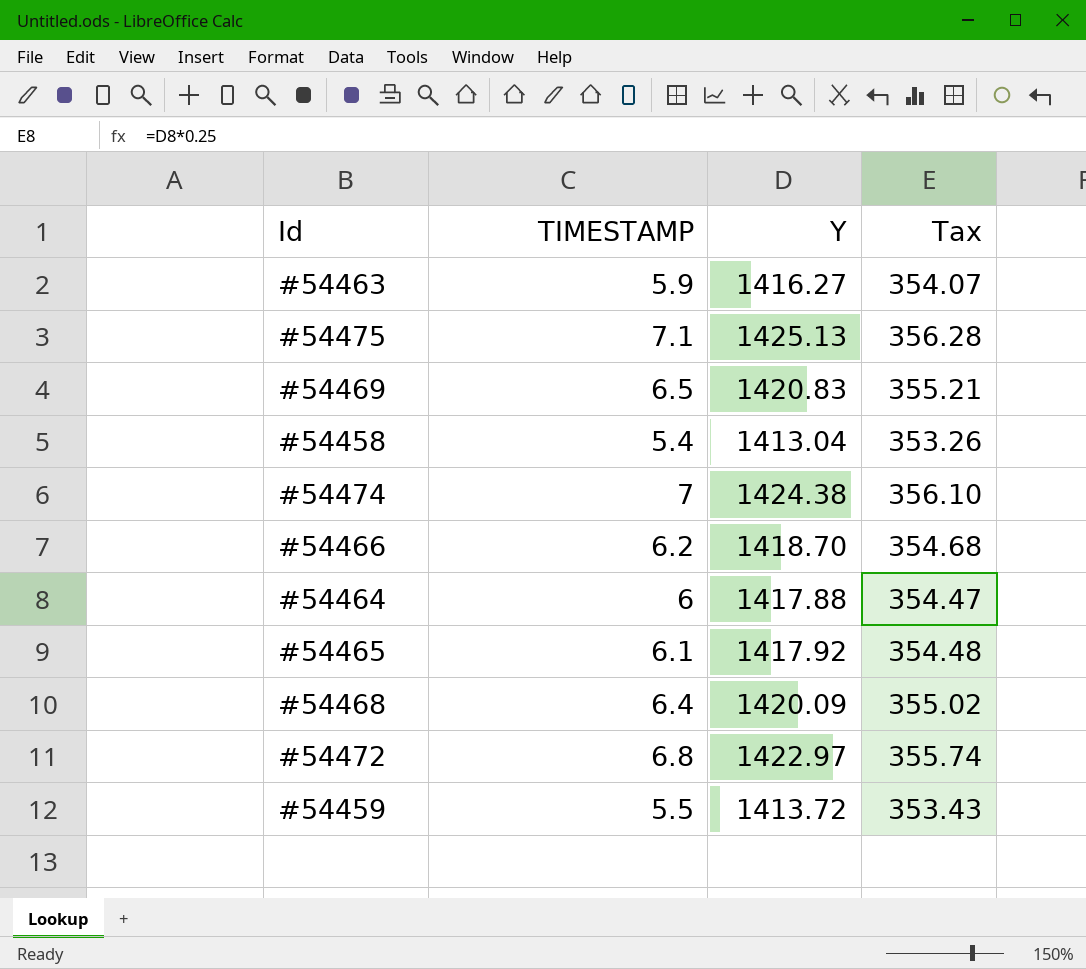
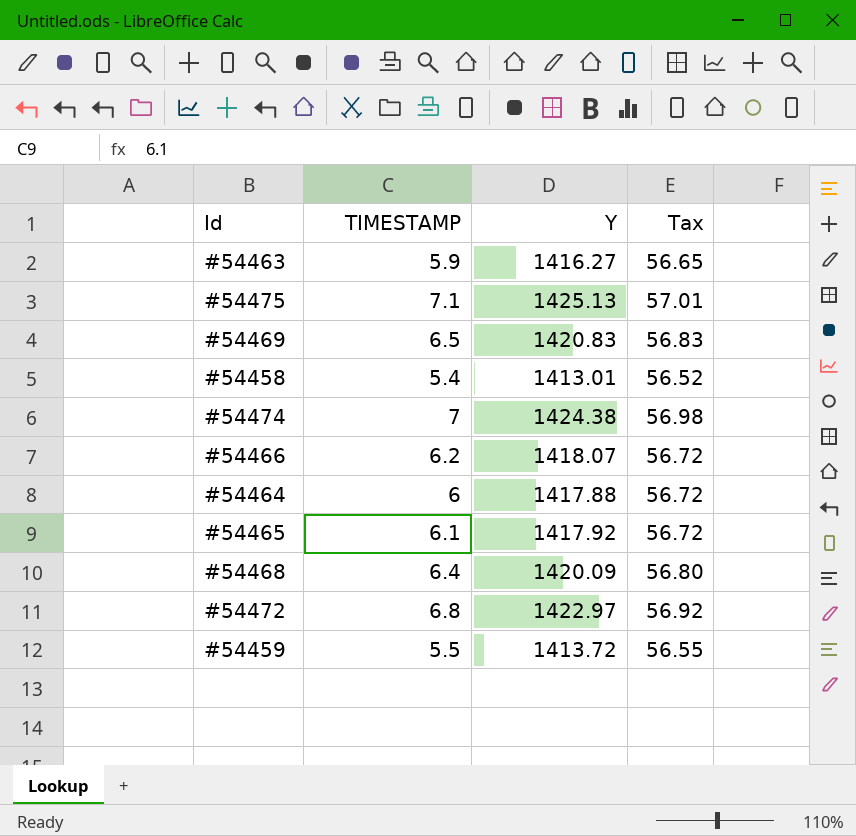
column Tax | formula: [Y] * 0.25 -> [Y] * 0.04
#54458 | Y: 1413.04 -> 1413.01
#54466 | Y: 1418.70 -> 1418.07

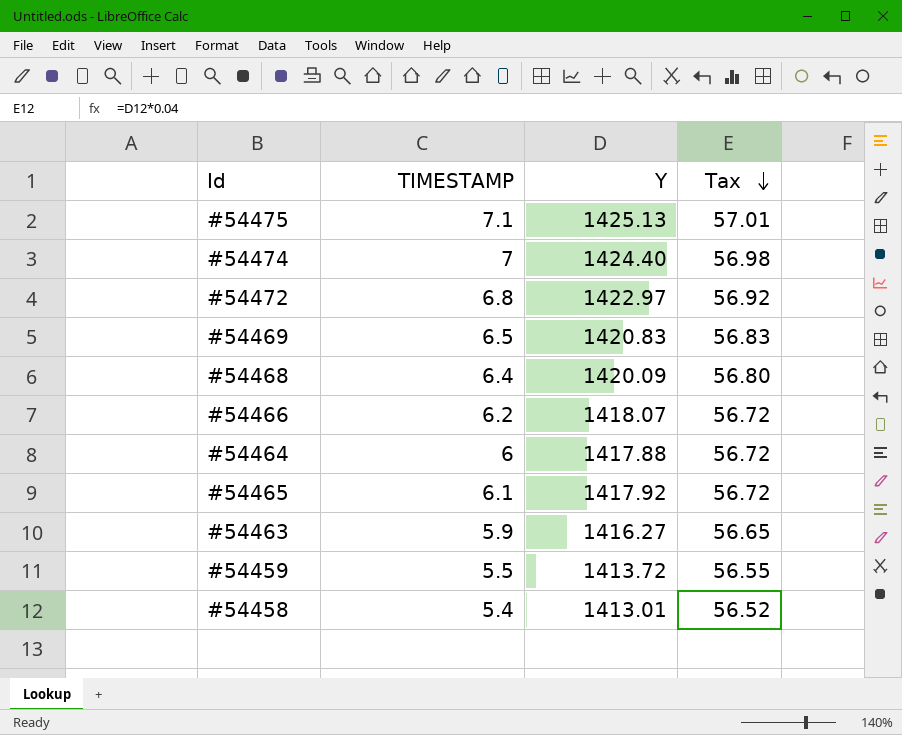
row order: none -> Tax descending
#54474 | Y: 1424.38 -> 1424.40

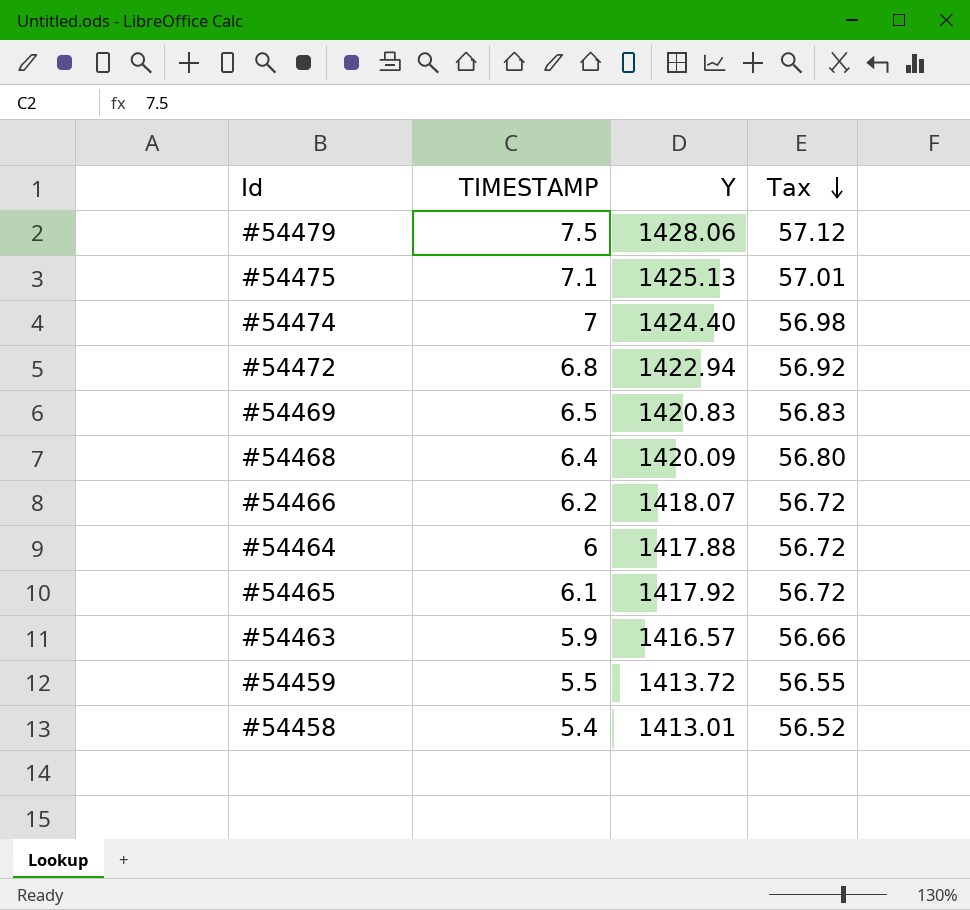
row #54479: none -> 7.5 | 1428.06 | 57.12
#54472 | Y: 1422.97 -> 1422.94
#54463 | Y: 1416.27 -> 1416.57
#54463 | Tax: 56.65 -> 56.66

